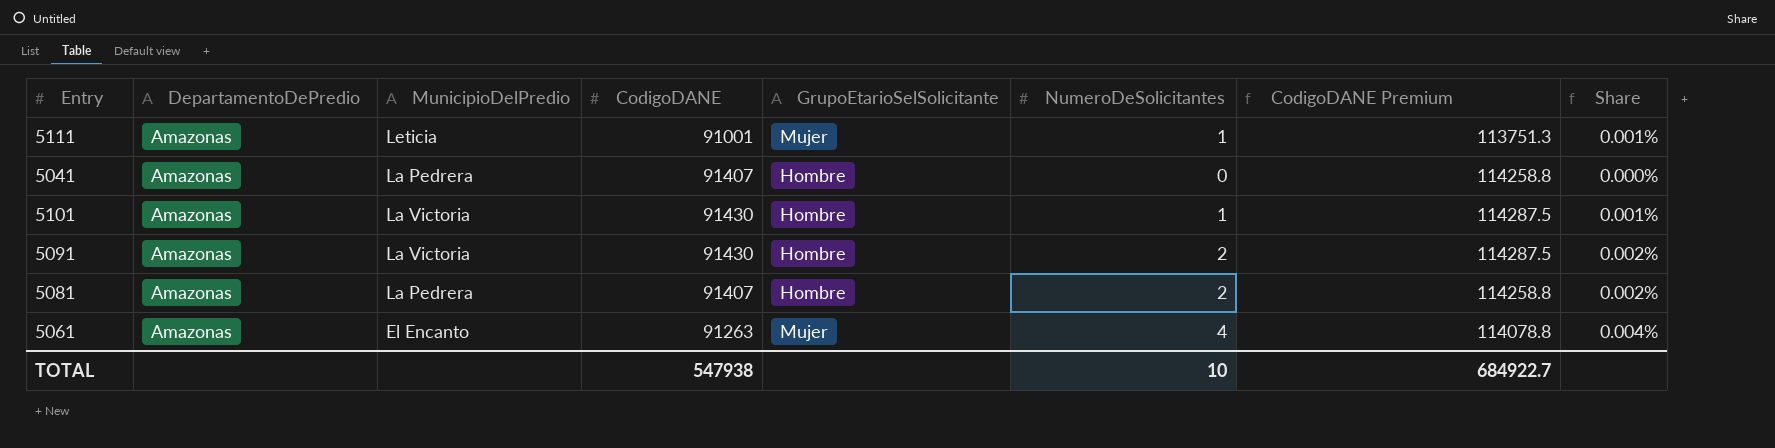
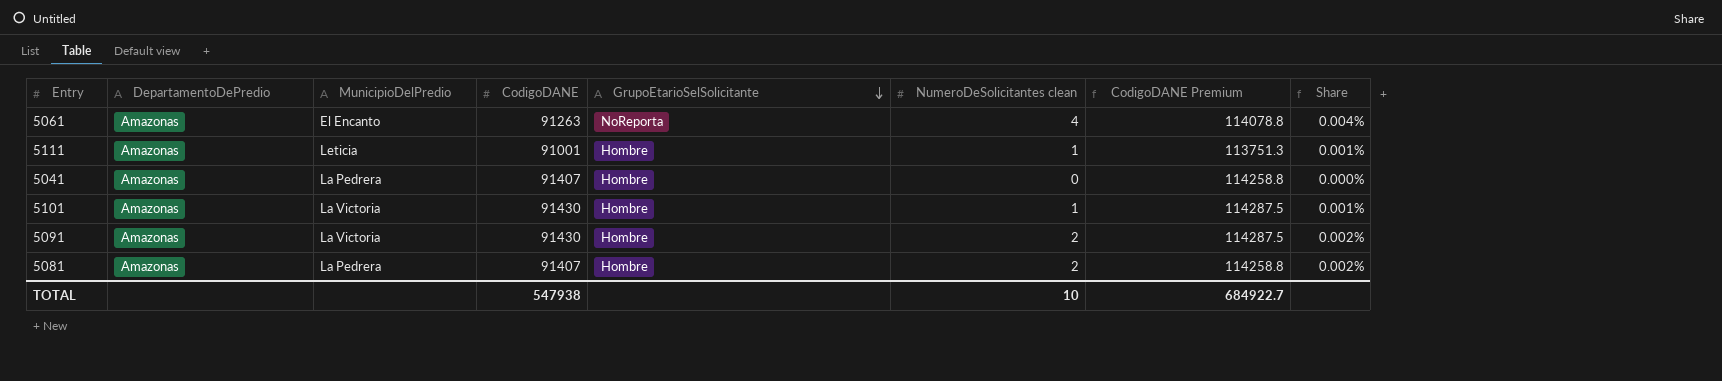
row order: none -> GrupoEtarioSelSolicitante descending
column name: NumeroDeSolicitantes -> NumeroDeSolicitantes clean
5061 | GrupoEtarioSelSolicitante: Mujer -> NoReporta
5111 | GrupoEtarioSelSolicitante: Mujer -> Hombre

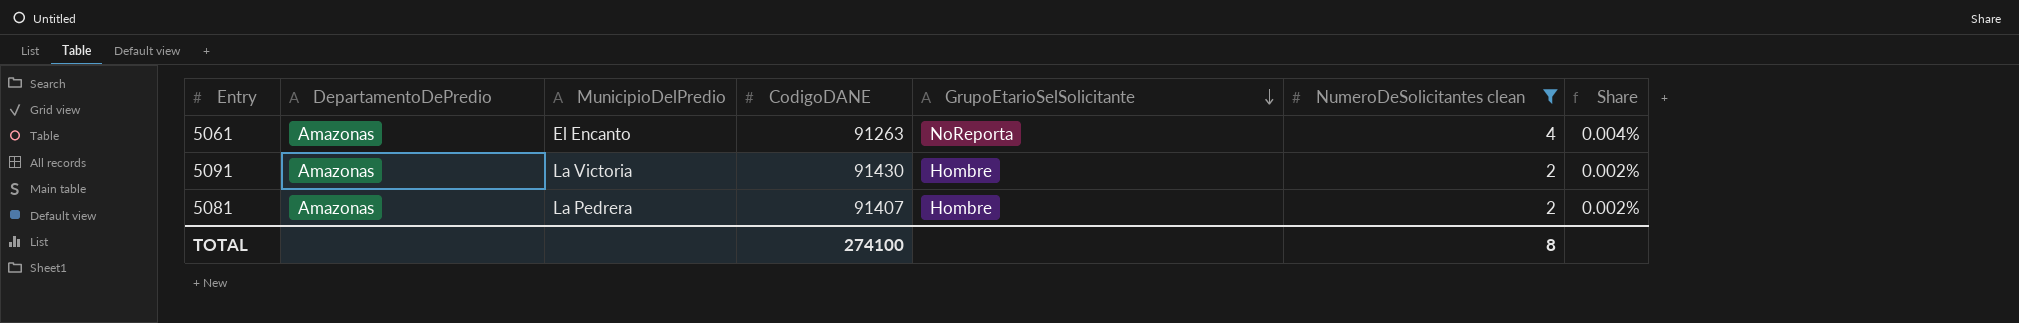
filter: none -> NumeroDeSolicitantes clean >= 2
column CodigoDANE Premium | formula: [CodigoDANE] * 1.25 -> none
TOTAL | CodigoDANE: 547938 -> 274100
TOTAL | NumeroDeSolicitantes clean: 10 -> 8

